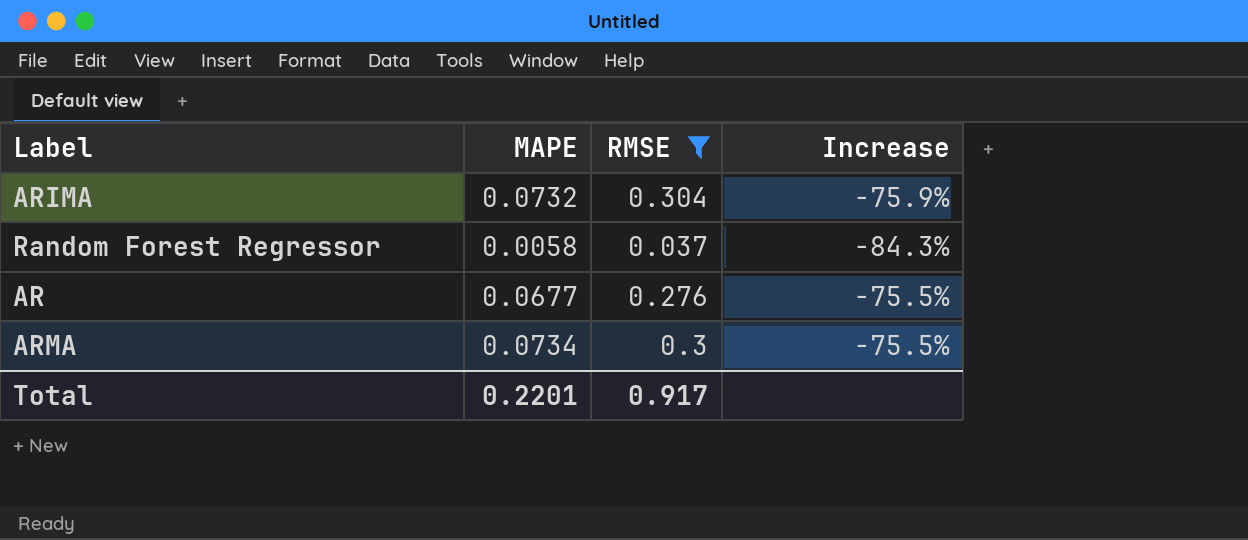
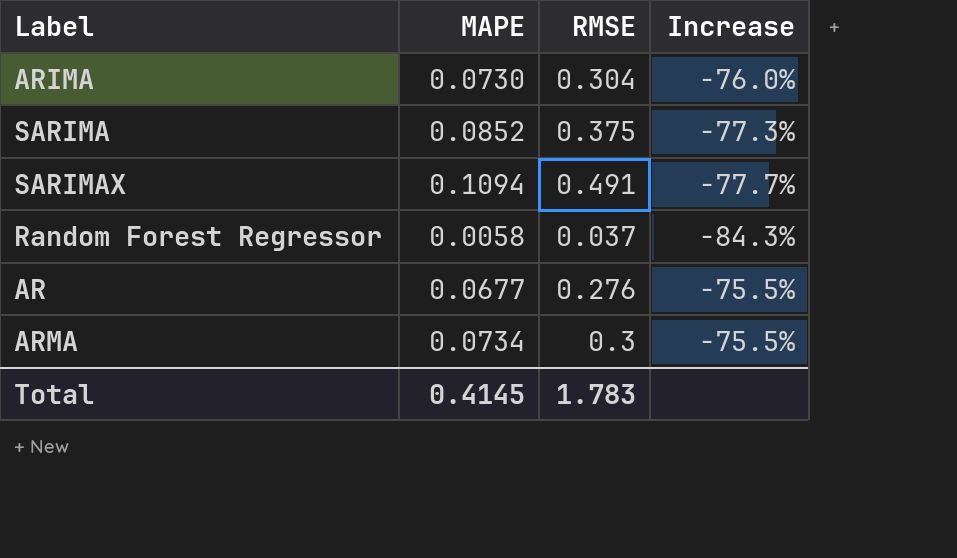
filter: RMSE <= 0.304 -> none
ARIMA | MAPE: 0.0732 -> 0.0730
ARIMA | Increase: -75.9% -> -76.0%
Total | MAPE: 0.2201 -> 0.4145
Total | RMSE: 0.917 -> 1.783

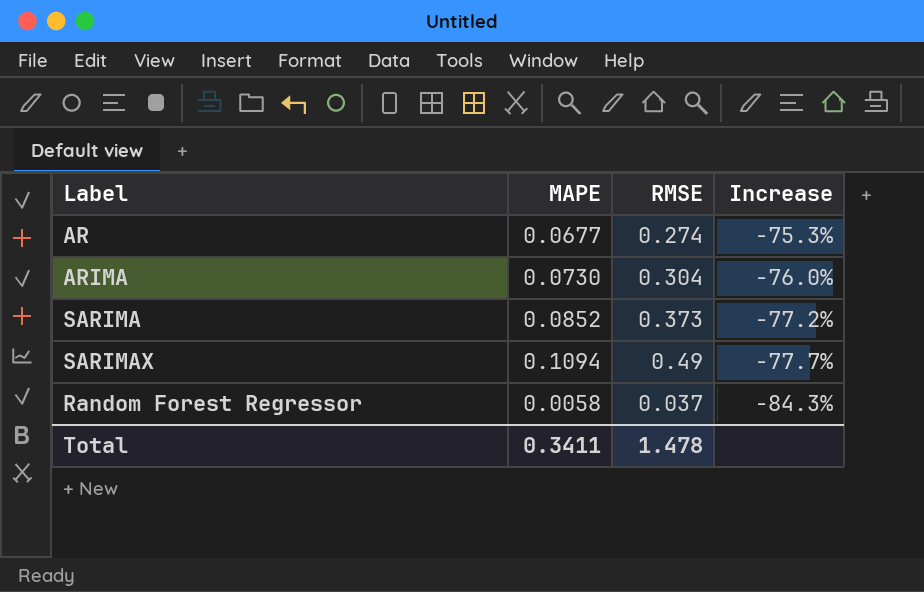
row order: none -> Increase descending
row ARMA: 0.0734 | 0.3 | -75.5% -> none
AR | RMSE: 0.276 -> 0.274
AR | Increase: -75.5% -> -75.3%
SARIMA | RMSE: 0.375 -> 0.373
SARIMA | Increase: -77.3% -> -77.2%
SARIMAX | RMSE: 0.491 -> 0.49
Total | MAPE: 0.4145 -> 0.3411
Total | RMSE: 1.783 -> 1.478

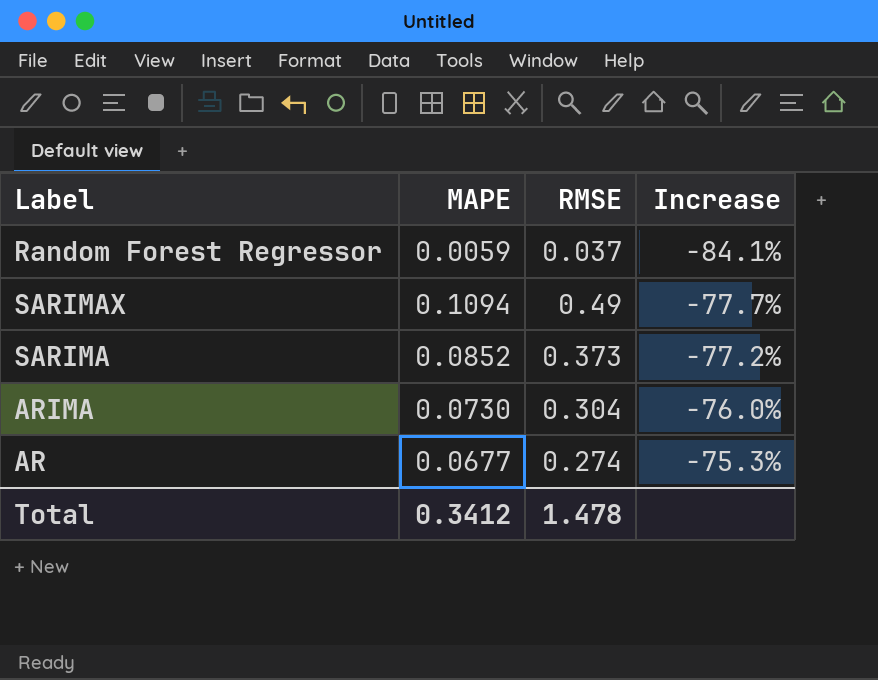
row order: Increase descending -> Increase ascending
Random Forest Regressor | MAPE: 0.0058 -> 0.0059
Random Forest Regressor | Increase: -84.3% -> -84.1%
Total | MAPE: 0.3411 -> 0.3412

